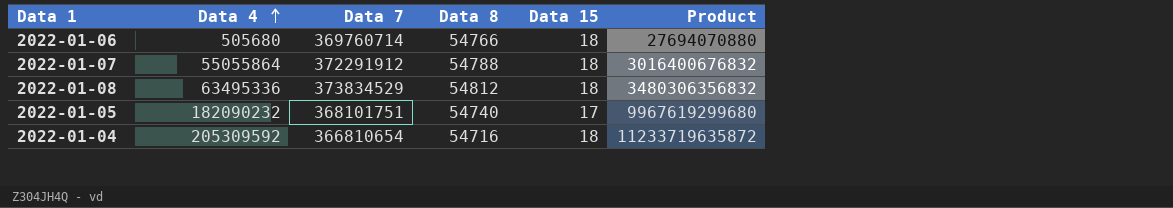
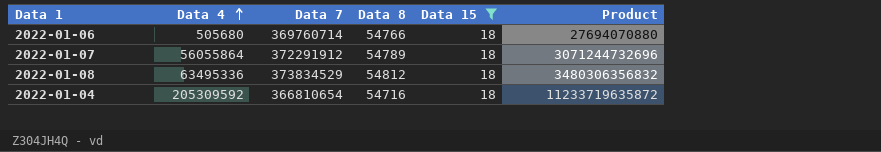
filter: none -> Data 15 = 18
2022-01-07 | Data 4: 55055864 -> 56055864
2022-01-07 | Data 8: 54788 -> 54789
2022-01-07 | Product: 3016400676832 -> 3071244732696

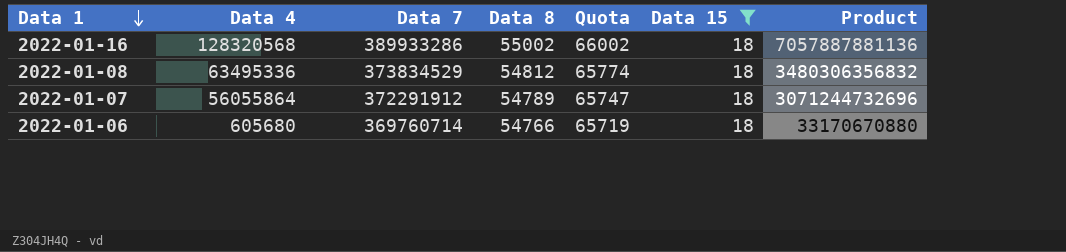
row order: Data 4 ascending -> Data 1 descending
column Quota | formula: none -> [Data 8] * 1.2
row 2022-01-04: 205309592 | 366810654 | 54716 | 18 | 11233719635872 -> none
row 2022-01-16: none -> 128320568 | 389933286 | 55002 | 66002 | 18 | 7057887881136
2022-01-06 | Data 4: 505680 -> 605680
2022-01-06 | Product: 27694070880 -> 33170670880

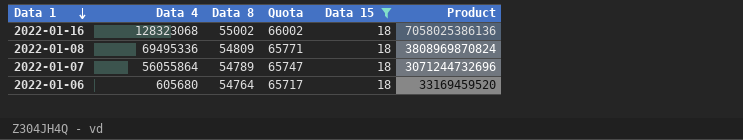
column Data 7 | position: 3 -> none
2022-01-16 | Data 4: 128320568 -> 128323068
2022-01-16 | Product: 7057887881136 -> 7058025386136
2022-01-08 | Data 4: 63495336 -> 69495336
2022-01-08 | Data 8: 54812 -> 54809
2022-01-08 | Quota: 65774 -> 65771
2022-01-08 | Product: 3480306356832 -> 3808969870824
2022-01-06 | Data 8: 54766 -> 54764
2022-01-06 | Quota: 65719 -> 65717
2022-01-06 | Product: 33170670880 -> 33169459520

